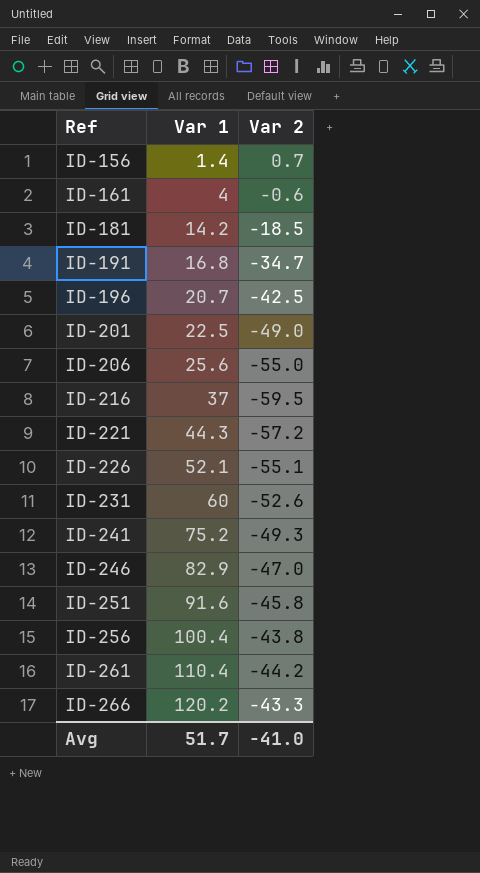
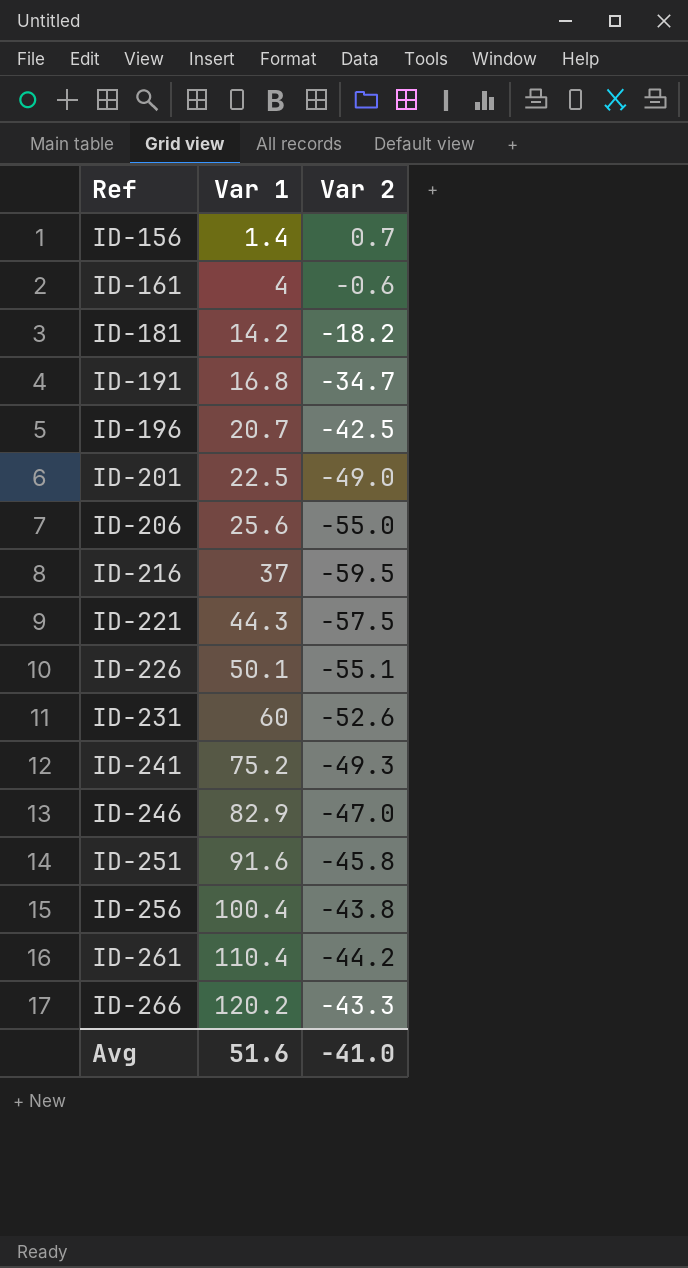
ID-181 | Var 2: -18.5 -> -18.2
ID-221 | Var 2: -57.2 -> -57.5
ID-226 | Var 1: 52.1 -> 50.1
Avg | Var 1: 51.7 -> 51.6

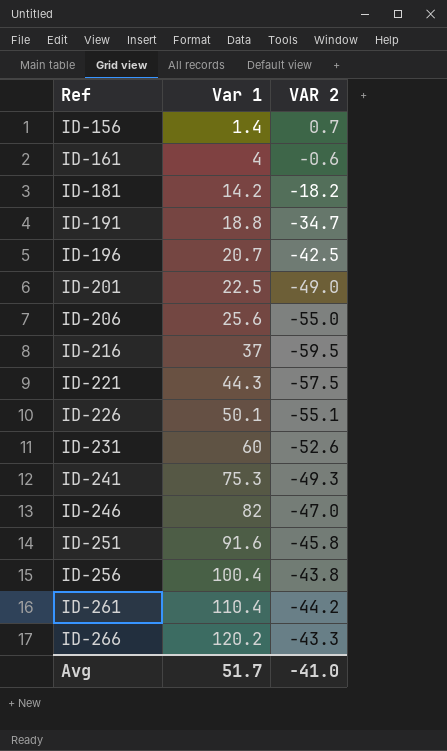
column name: Var 2 -> VAR 2
ID-191 | Var 1: 16.8 -> 18.8
ID-241 | Var 1: 75.2 -> 75.3
ID-246 | Var 1: 82.9 -> 82
Avg | Var 1: 51.6 -> 51.7

